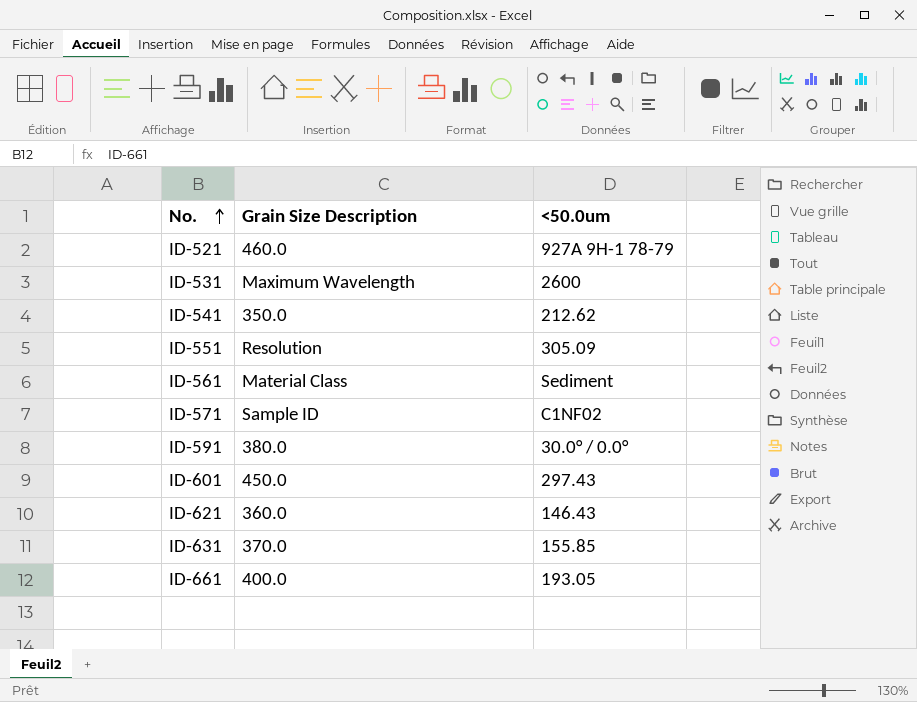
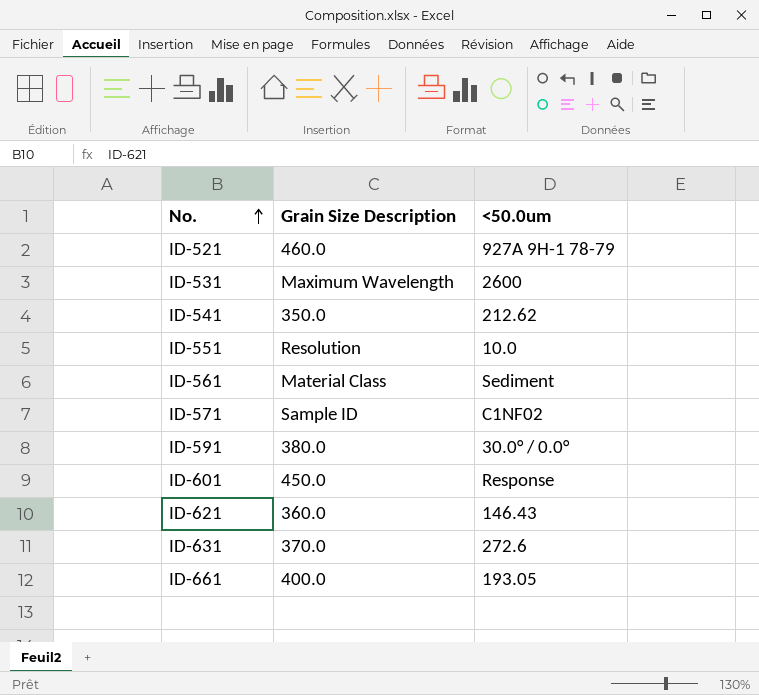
ID-551 | <50.0um: 305.09 -> 10.0
ID-601 | <50.0um: 297.43 -> Response
ID-631 | <50.0um: 155.85 -> 272.6

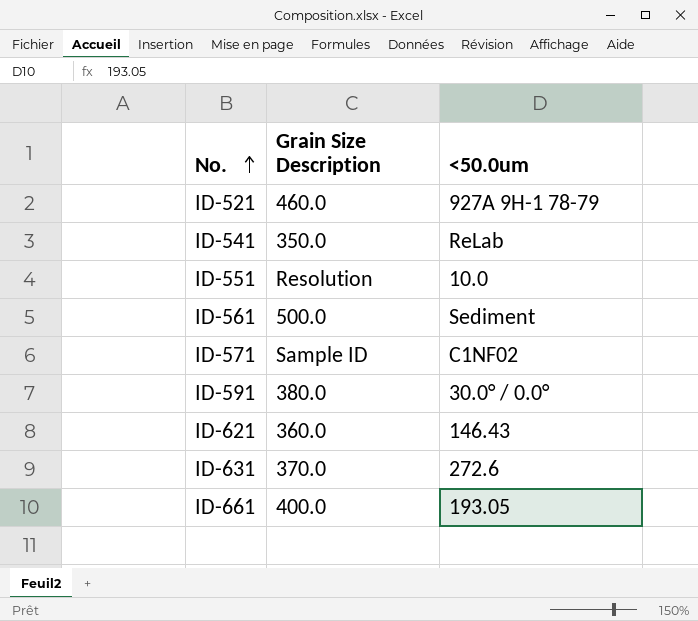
row ID-531: Maximum Wavelength | 2600 -> none
row ID-601: 450.0 | Response -> none
ID-541 | <50.0um: 212.62 -> ReLab
ID-561 | Grain Size Description: Material Class -> 500.0

